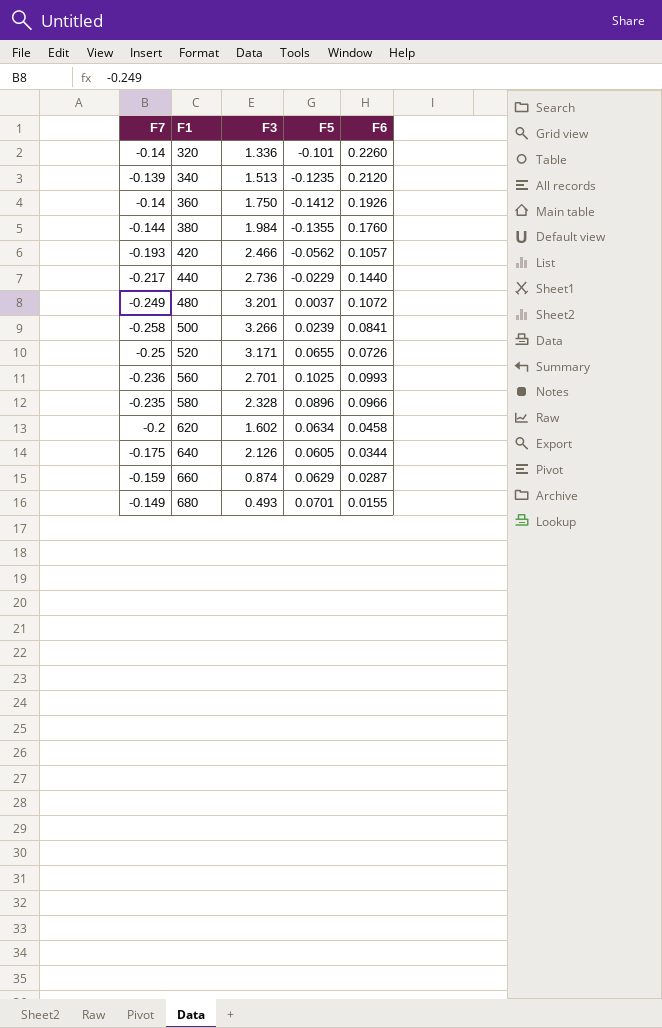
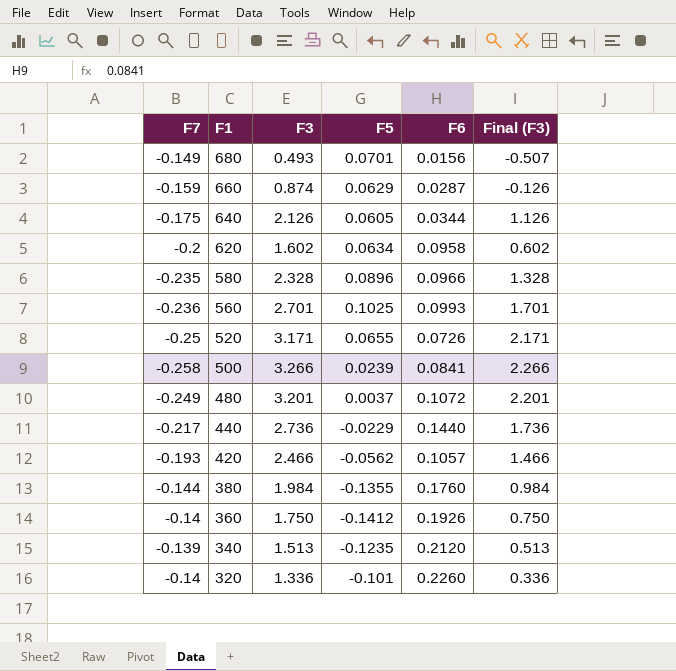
row order: F1 ascending -> F1 descending
column Final (F3) | formula: none -> [F3] - 1
680 | F6: 0.0155 -> 0.0156
620 | F6: 0.0458 -> 0.0958

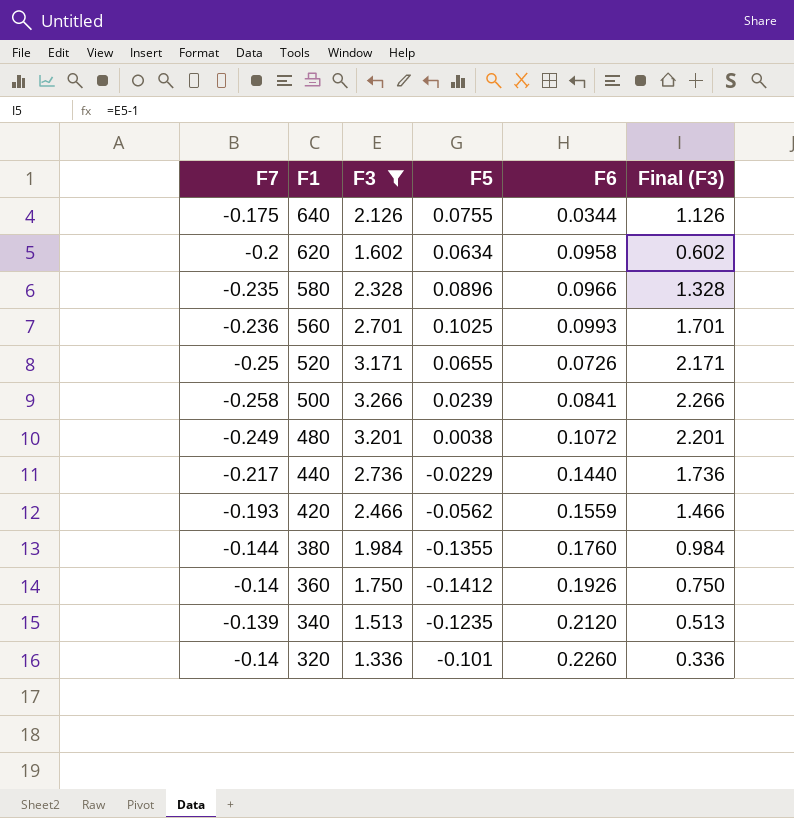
filter: none -> F3 >= 1.336
640 | F5: 0.0605 -> 0.0755
480 | F5: 0.0037 -> 0.0038
420 | F6: 0.1057 -> 0.1559

